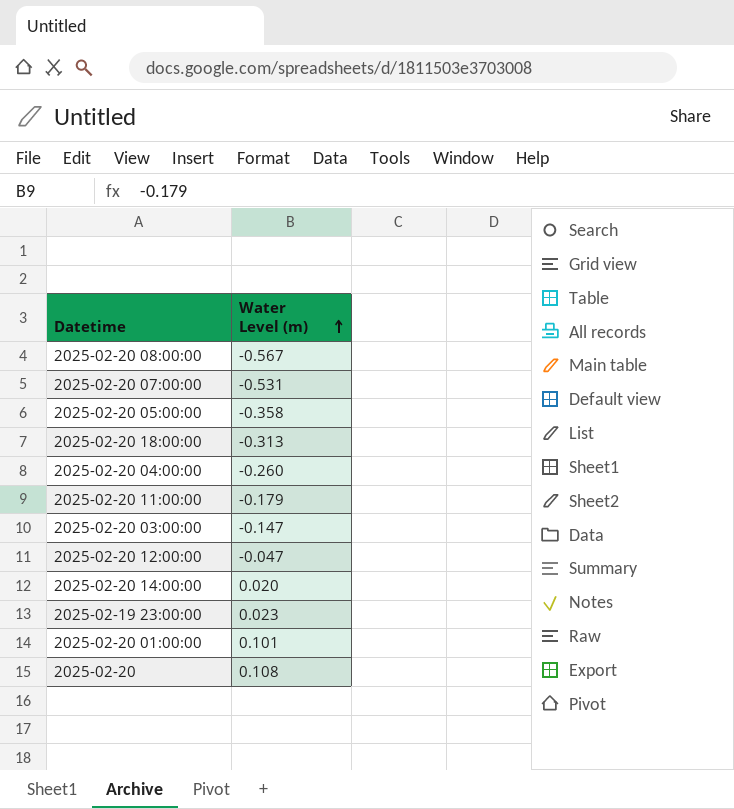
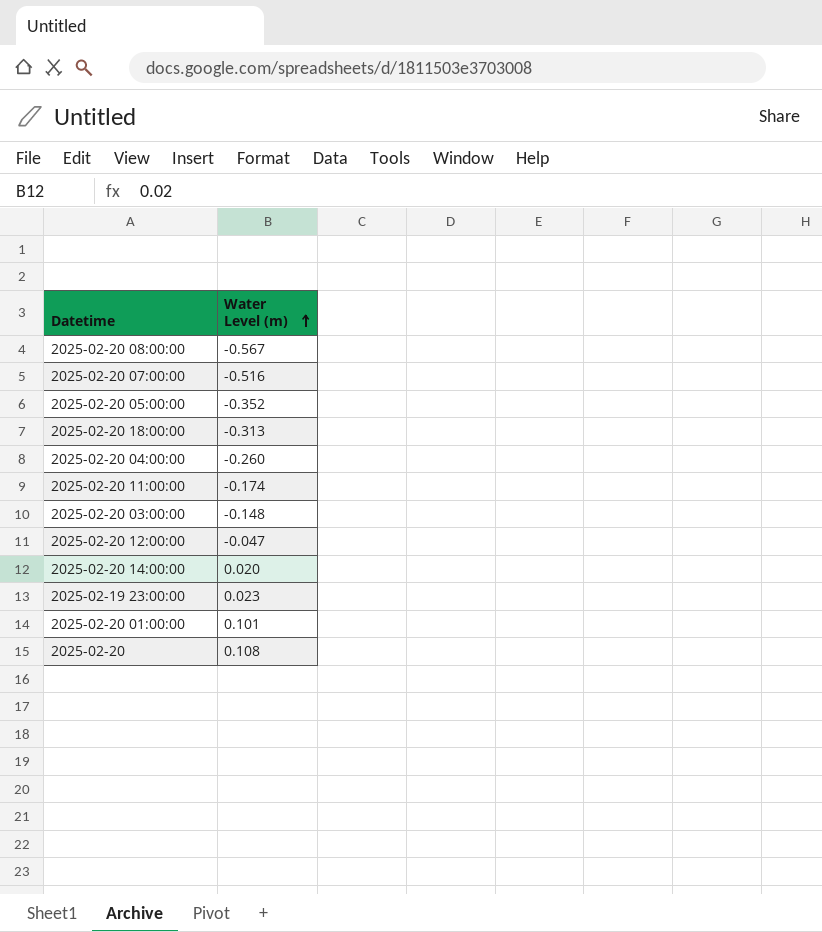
2025-02-20 07:00:00 | Water Level (m): -0.531 -> -0.516
2025-02-20 05:00:00 | Water Level (m): -0.358 -> -0.352
2025-02-20 11:00:00 | Water Level (m): -0.179 -> -0.174
2025-02-20 03:00:00 | Water Level (m): -0.147 -> -0.148

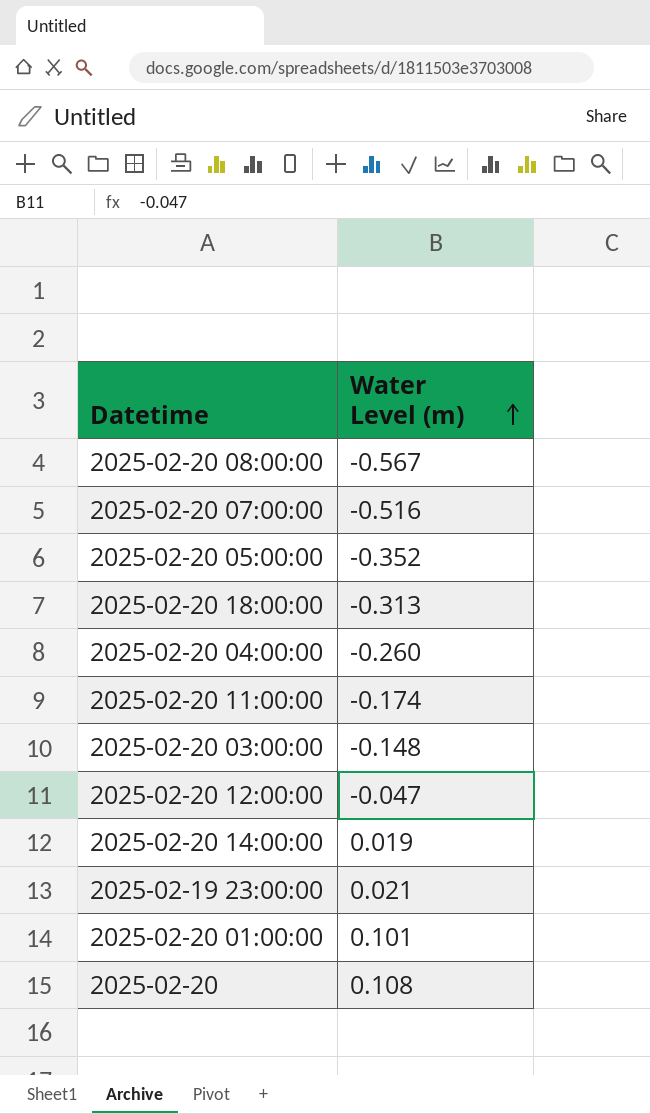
2025-02-20 14:00:00 | Water Level (m): 0.020 -> 0.019
2025-02-19 23:00:00 | Water Level (m): 0.023 -> 0.021

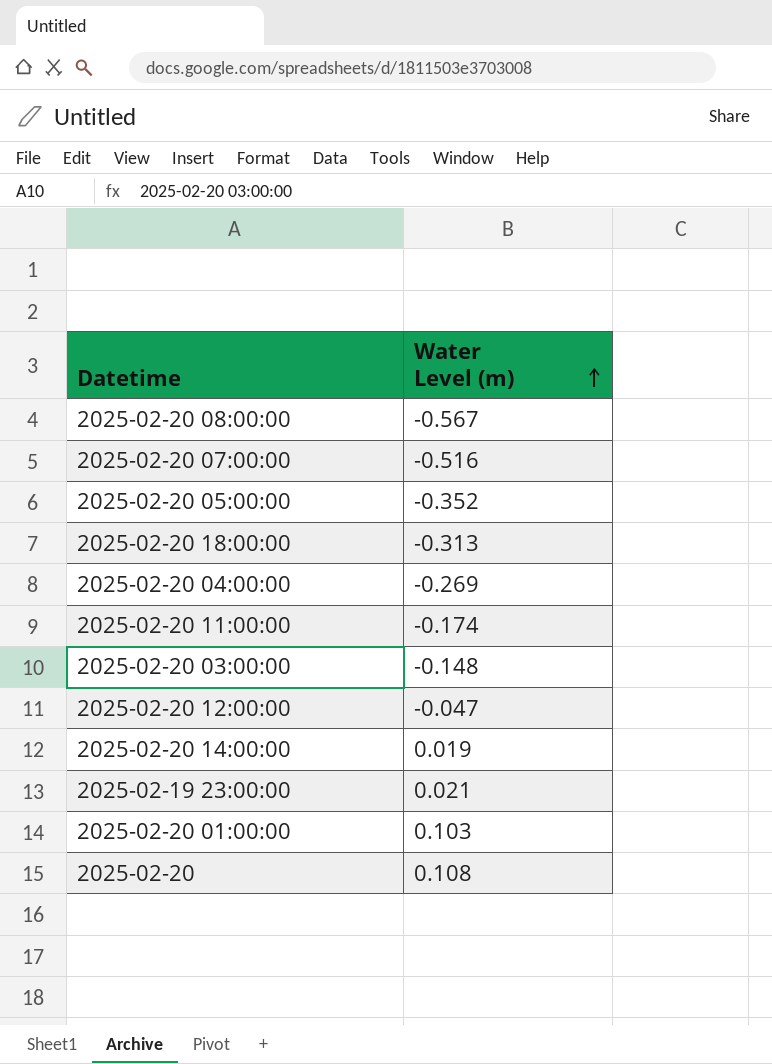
2025-02-20 04:00:00 | Water Level (m): -0.260 -> -0.269
2025-02-20 01:00:00 | Water Level (m): 0.101 -> 0.103

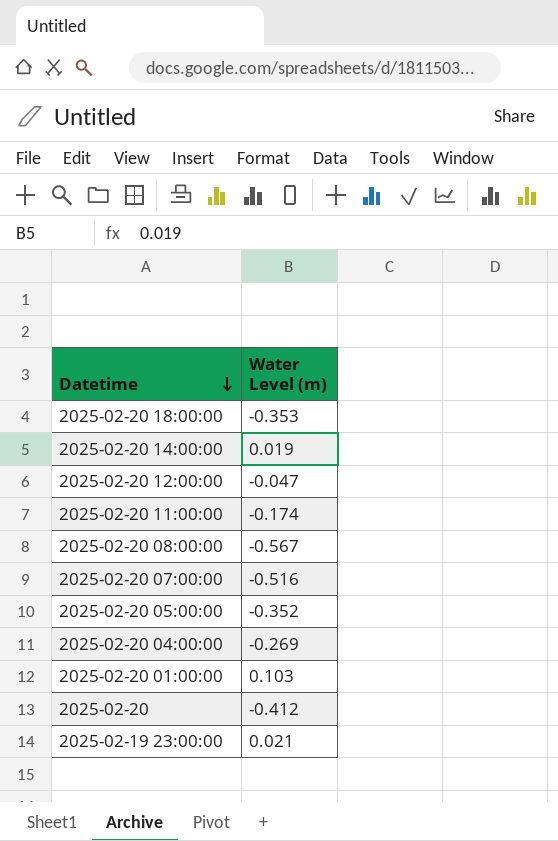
row order: Water Level (m) ascending -> Datetime descending
row 2025-02-20 03:00:00: -0.148 -> none
2025-02-20 18:00:00 | Water Level (m): -0.313 -> -0.353
2025-02-20 | Water Level (m): 0.108 -> -0.412

